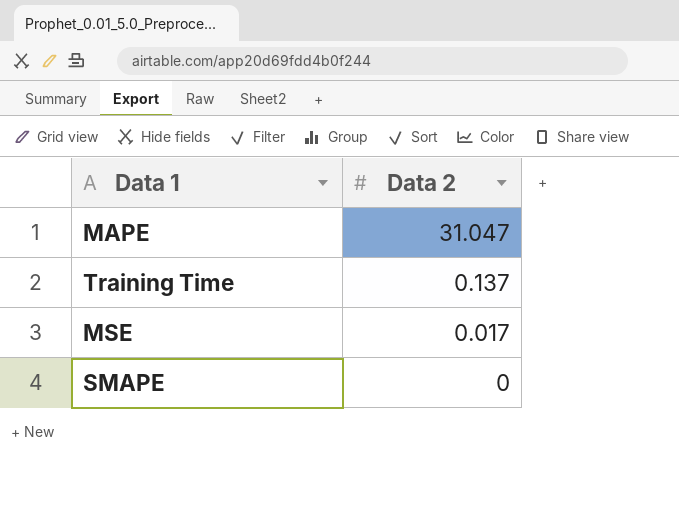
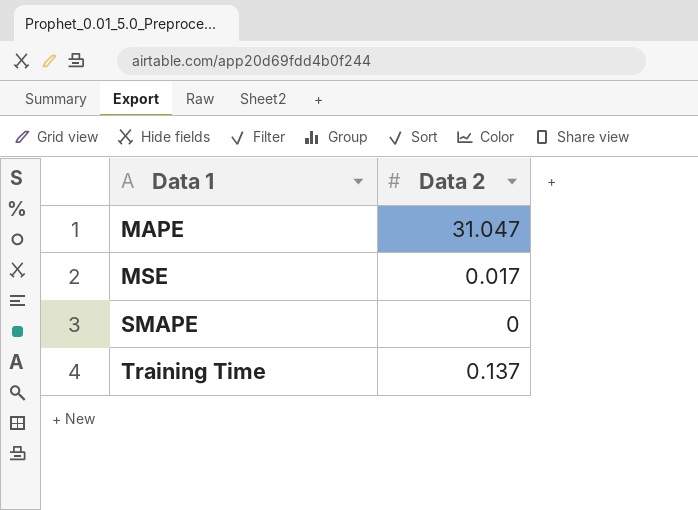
row order: Data 2 descending -> Data 1 ascending

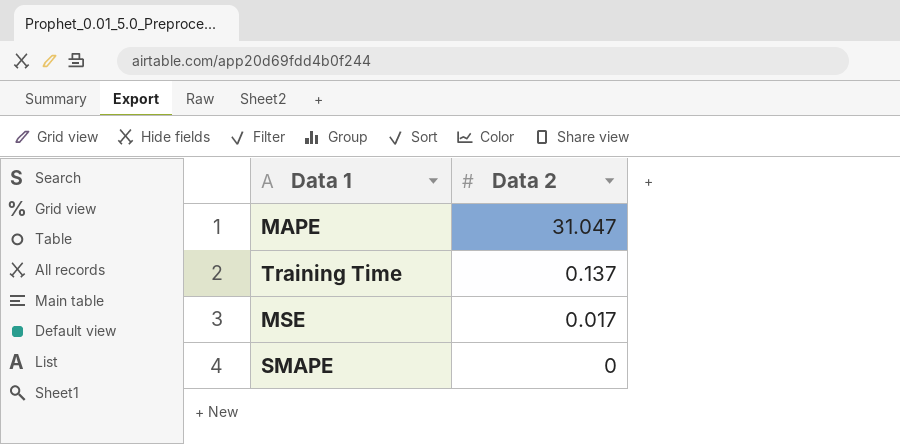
row order: Data 1 ascending -> Data 2 descending

